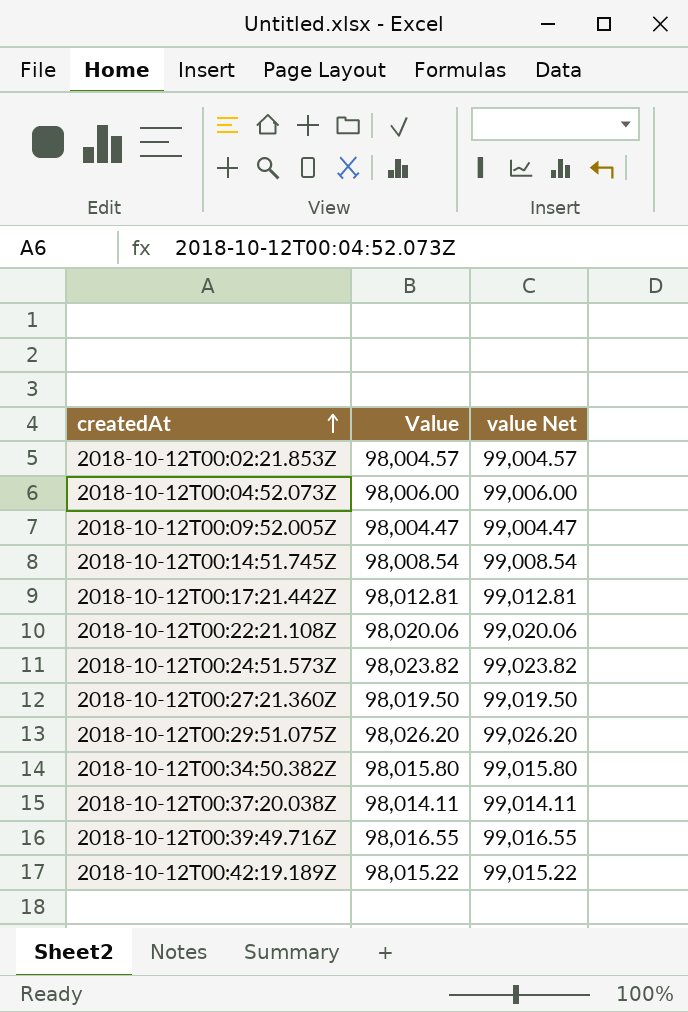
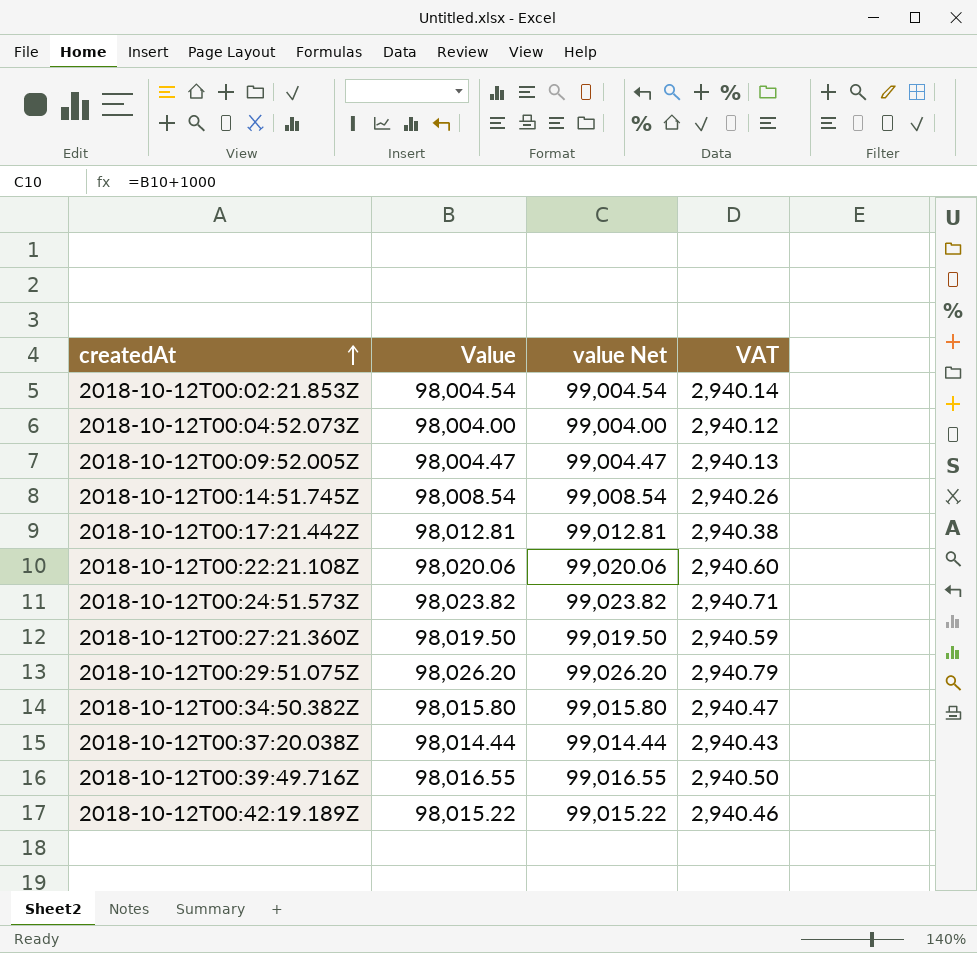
column VAT | formula: none -> [Value] * 0.03
2018-10-12T00:02:21.853Z | Value: 98,004.57 -> 98,004.54
2018-10-12T00:02:21.853Z | value Net: 99,004.57 -> 99,004.54
2018-10-12T00:04:52.073Z | Value: 98,006.00 -> 98,004.00
2018-10-12T00:04:52.073Z | value Net: 99,006.00 -> 99,004.00
2018-10-12T00:37:20.038Z | Value: 98,014.11 -> 98,014.44
2018-10-12T00:37:20.038Z | value Net: 99,014.11 -> 99,014.44

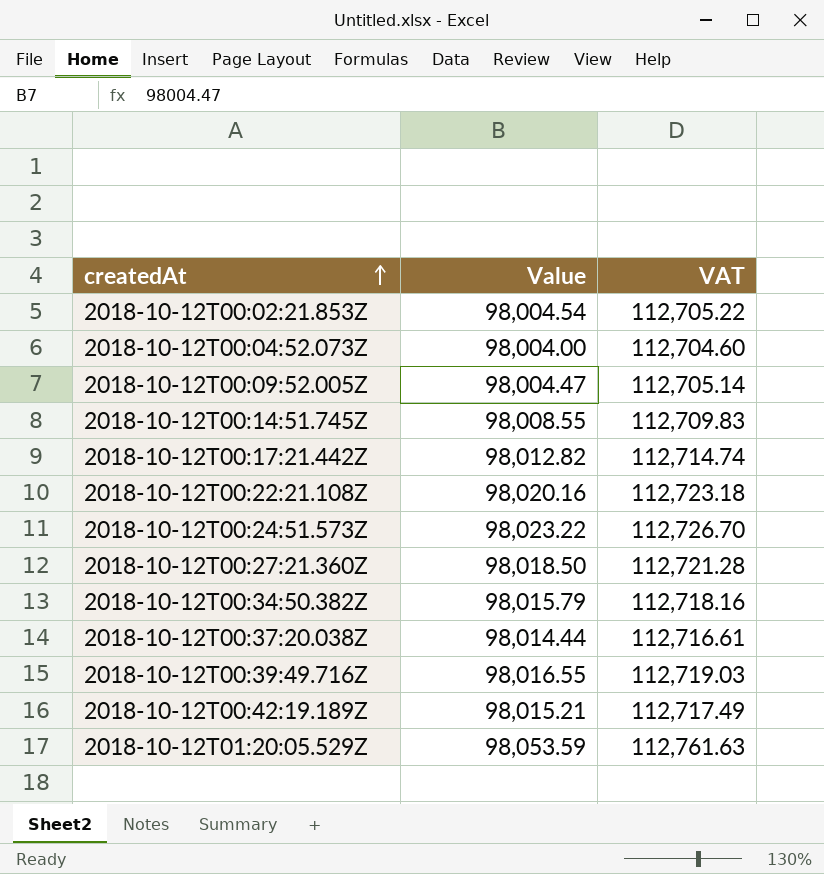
column value Net | formula: [Value] + 1000 -> none
column VAT | formula: [Value] * 0.03 -> [Value] * 1.15
row 2018-10-12T00:29:51.075Z: 98,026.20 | 99,026.20 | 2,940.79 -> none
2018-10-12T00:14:51.745Z | Value: 98,008.54 -> 98,008.55
2018-10-12T00:17:21.442Z | Value: 98,012.81 -> 98,012.82
2018-10-12T00:22:21.108Z | Value: 98,020.06 -> 98,020.16
2018-10-12T00:24:51.573Z | Value: 98,023.82 -> 98,023.22
2018-10-12T00:27:21.360Z | Value: 98,019.50 -> 98,018.50
2018-10-12T00:34:50.382Z | Value: 98,015.80 -> 98,015.79
2018-10-12T00:42:19.189Z | Value: 98,015.22 -> 98,015.21
row 2018-10-12T01:20:05.529Z: none -> 98,053.59 | 112,761.63

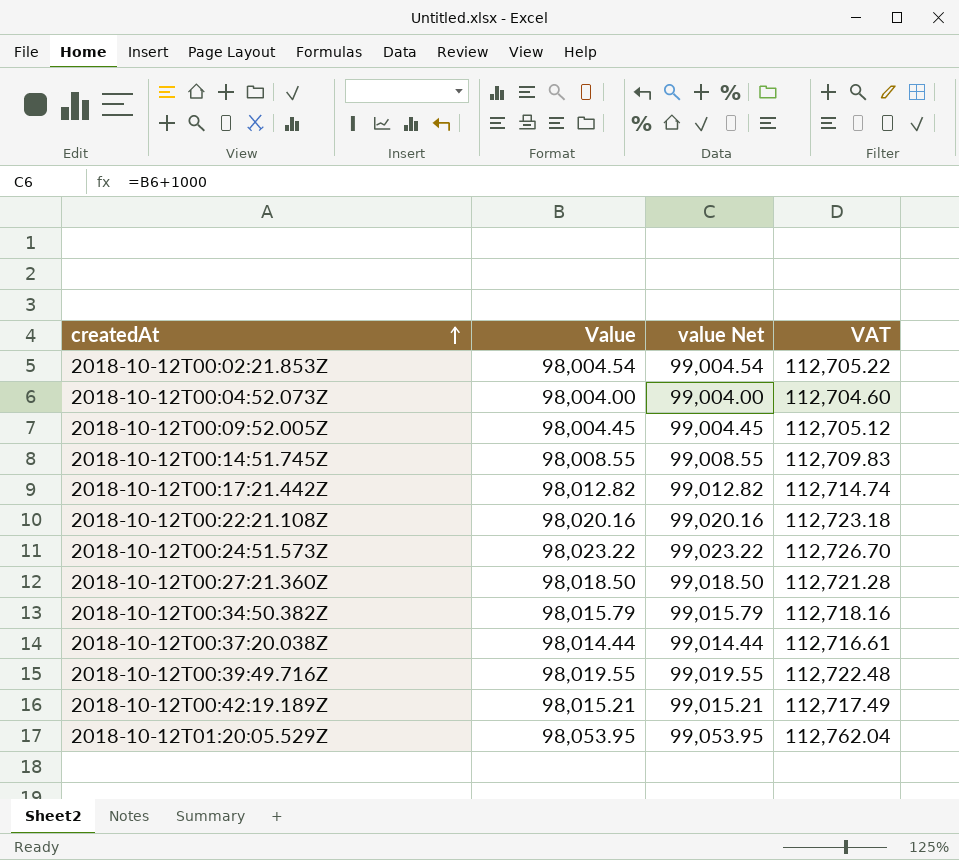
column value Net | formula: none -> [Value] + 1000
2018-10-12T00:09:52.005Z | Value: 98,004.47 -> 98,004.45
2018-10-12T00:09:52.005Z | VAT: 112,705.14 -> 112,705.12
2018-10-12T00:39:49.716Z | Value: 98,016.55 -> 98,019.55
2018-10-12T00:39:49.716Z | VAT: 112,719.03 -> 112,722.48
2018-10-12T01:20:05.529Z | Value: 98,053.59 -> 98,053.95
2018-10-12T01:20:05.529Z | VAT: 112,761.63 -> 112,762.04

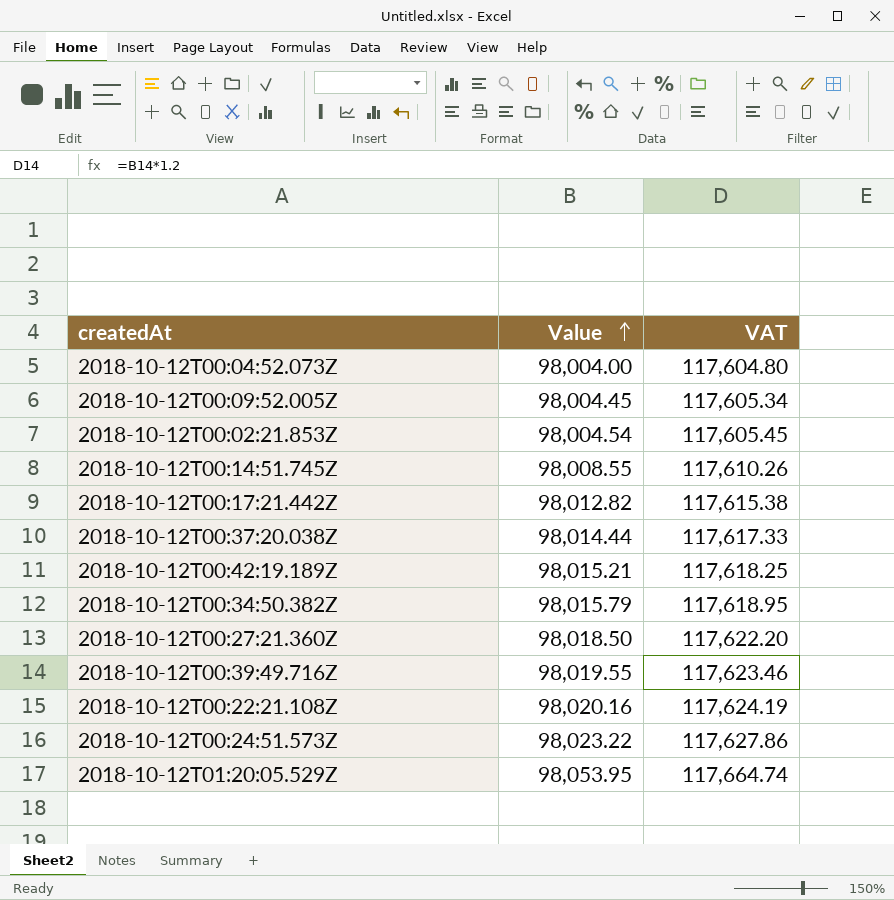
row order: createdAt ascending -> Value ascending
column value Net | formula: [Value] + 1000 -> none
column VAT | formula: [Value] * 1.15 -> [Value] * 1.2

